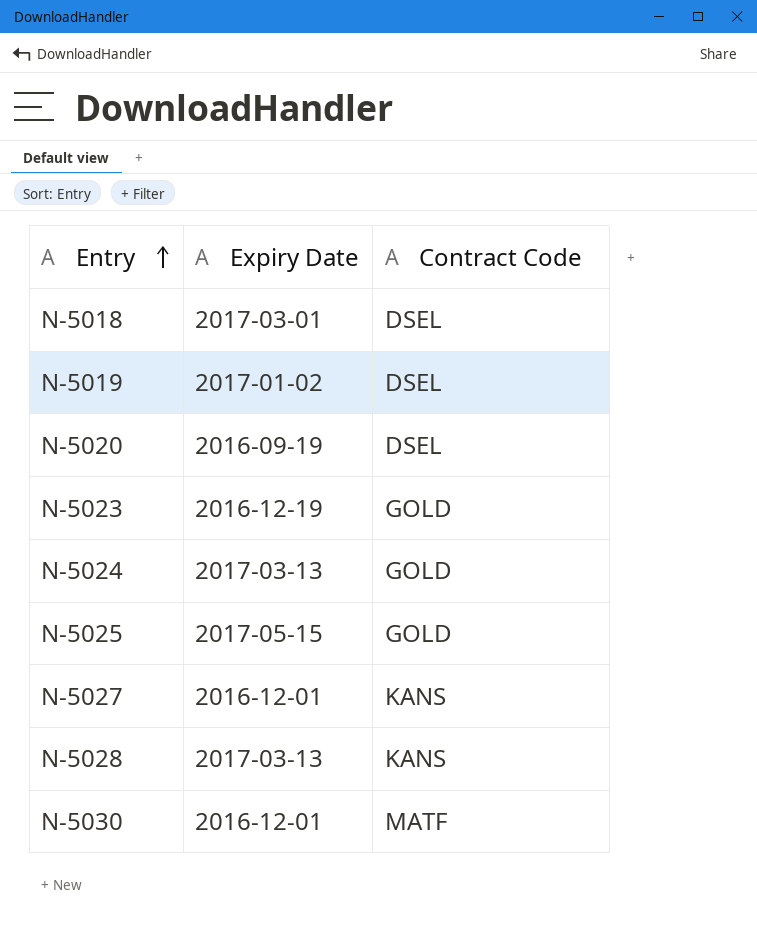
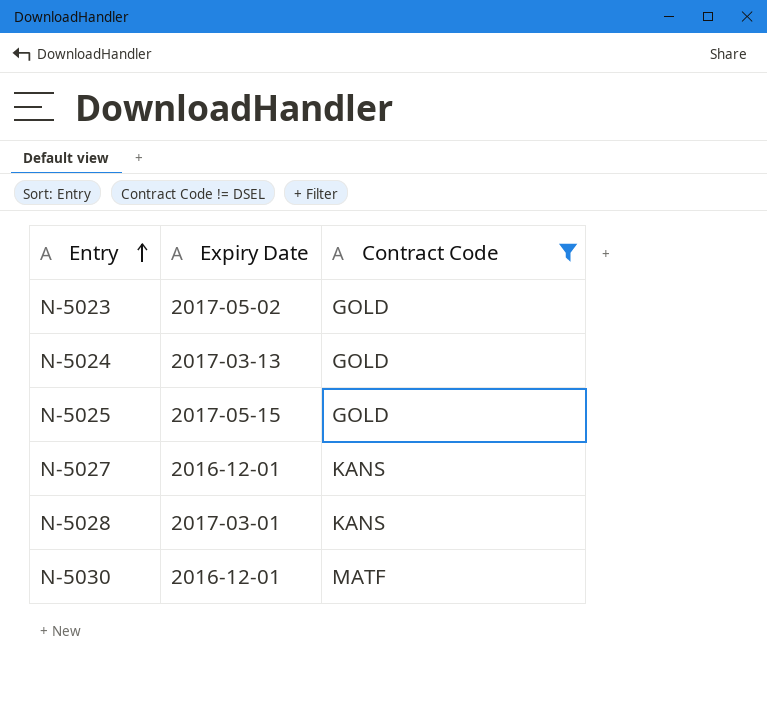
filter: none -> Contract Code != DSEL
N-5023 | Expiry Date: 2016-12-19 -> 2017-05-02
N-5028 | Expiry Date: 2017-03-13 -> 2017-03-01

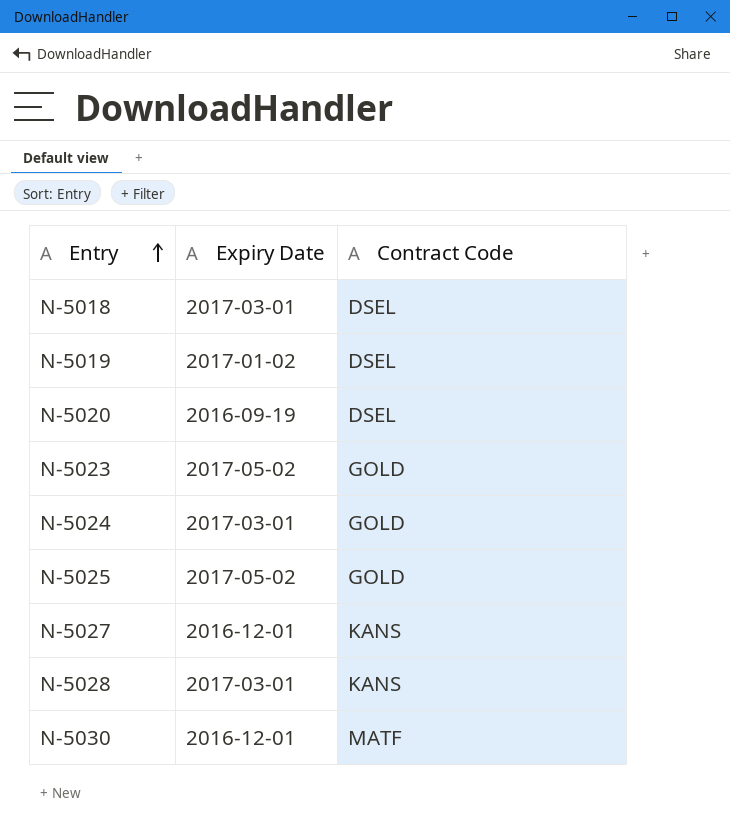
filter: Contract Code != DSEL -> none
N-5024 | Expiry Date: 2017-03-13 -> 2017-03-01
N-5025 | Expiry Date: 2017-05-15 -> 2017-05-02

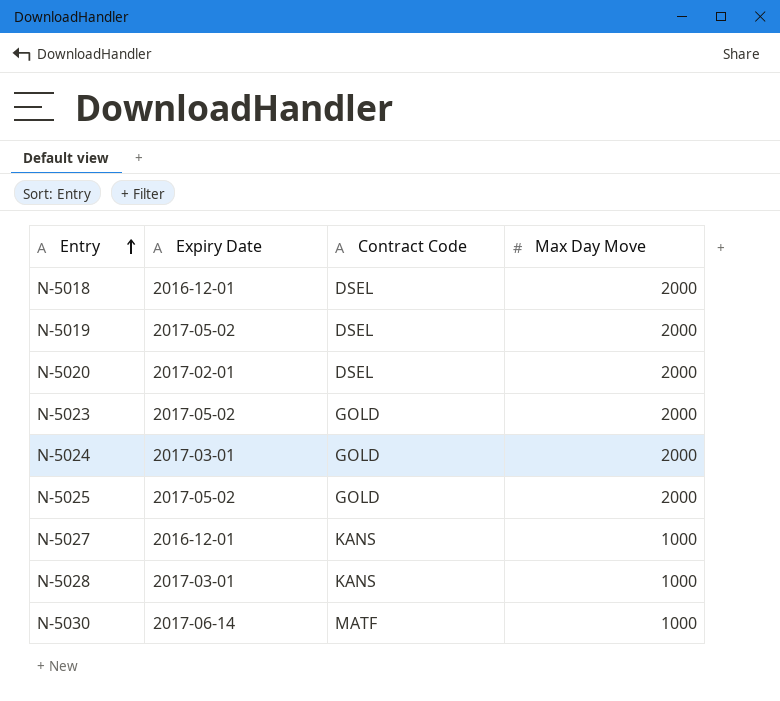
column Max Day Move | position: none -> 4
N-5018 | Expiry Date: 2017-03-01 -> 2016-12-01
N-5019 | Expiry Date: 2017-01-02 -> 2017-05-02
N-5020 | Expiry Date: 2016-09-19 -> 2017-02-01
N-5030 | Expiry Date: 2016-12-01 -> 2017-06-14

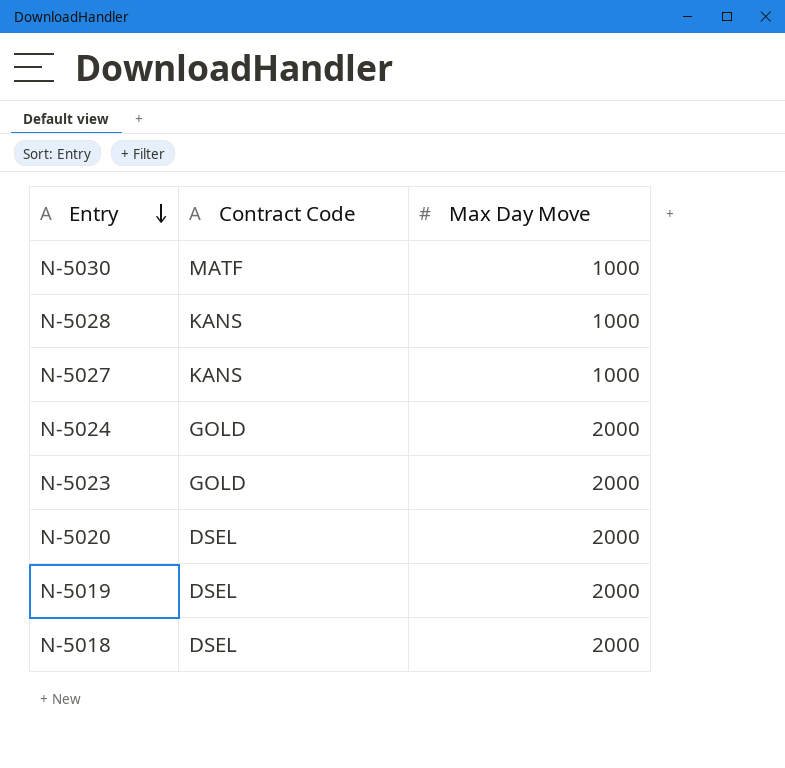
row order: Entry ascending -> Entry descending
column Expiry Date | position: 2 -> none
row N-5025: 2017-05-02 | GOLD | 2000 -> none

